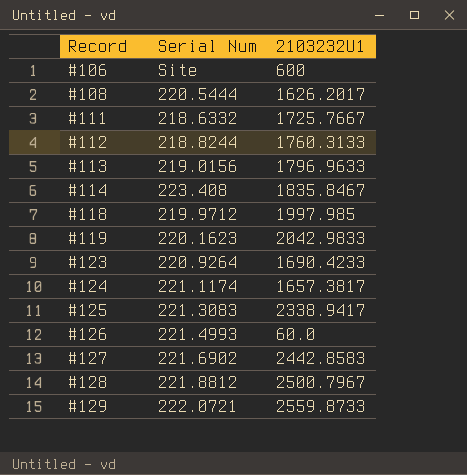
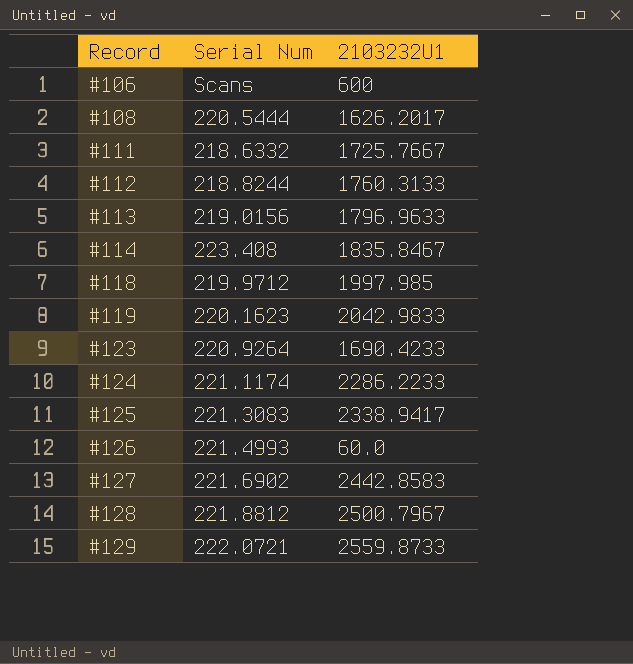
#106 | Serial Num: Site -> Scans
#124 | 2103232U1: 1657.3817 -> 2286.2233

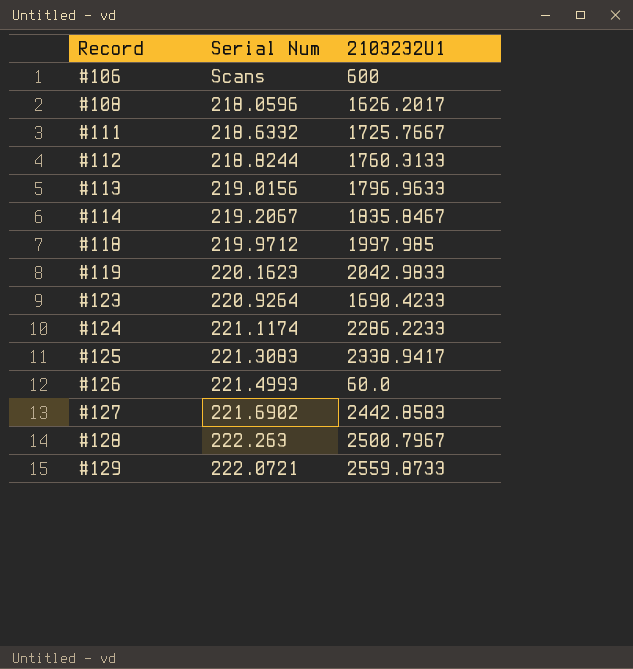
#108 | Serial Num: 220.5444 -> 218.0596
#114 | Serial Num: 223.408 -> 219.2067
#128 | Serial Num: 221.8812 -> 222.263

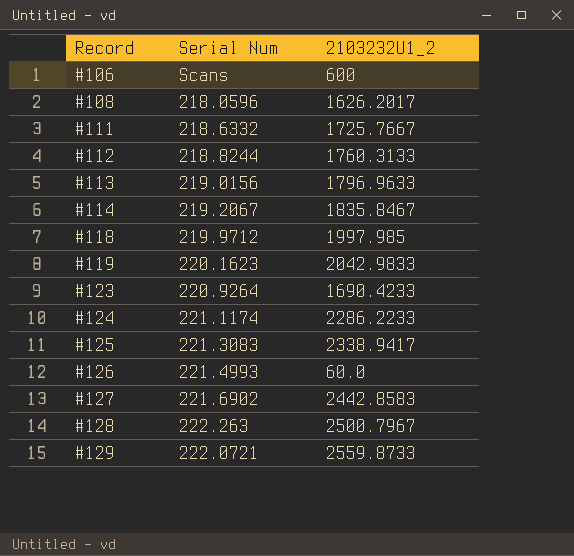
column name: 2103232U1 -> 2103232U1_2

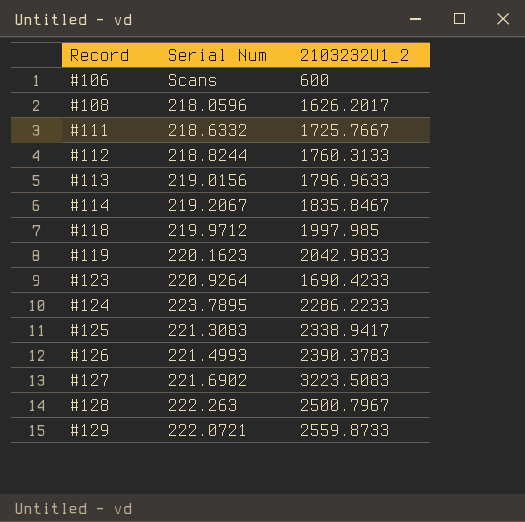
#124 | Serial Num: 221.1174 -> 223.7895
#126 | 2103232U1_2: 60.0 -> 2390.3783
#127 | 2103232U1_2: 2442.8583 -> 3223.5083

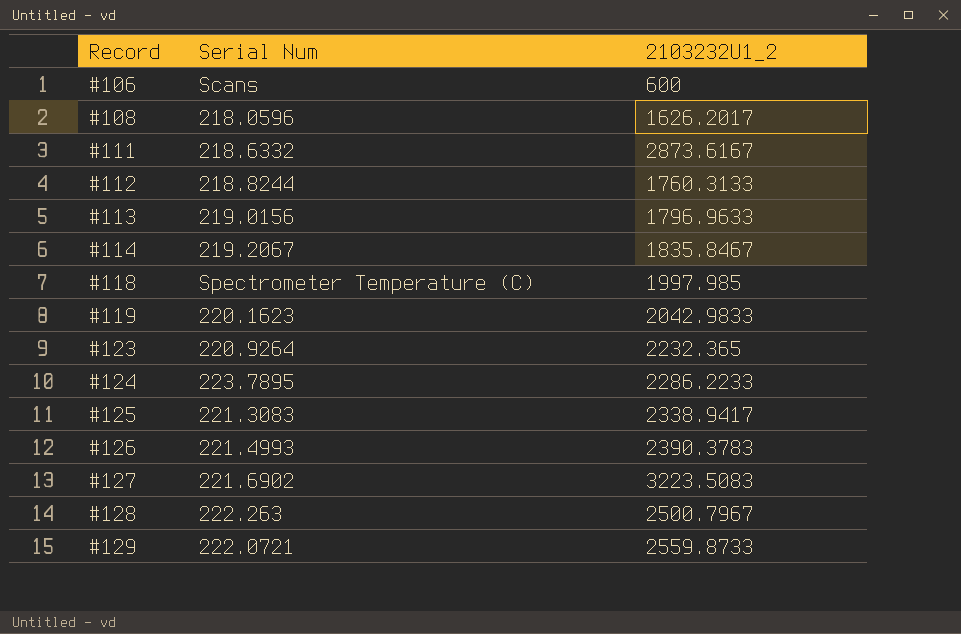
#111 | 2103232U1_2: 1725.7667 -> 2873.6167
#118 | Serial Num: 219.9712 -> Spectrometer Temperature (C)
#123 | 2103232U1_2: 1690.4233 -> 2232.365

